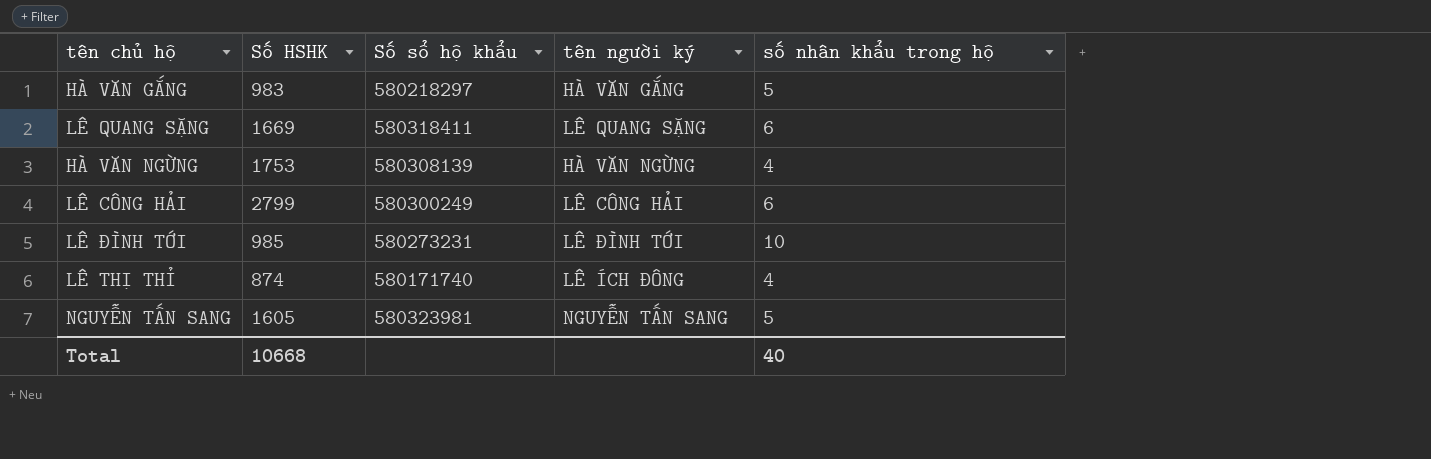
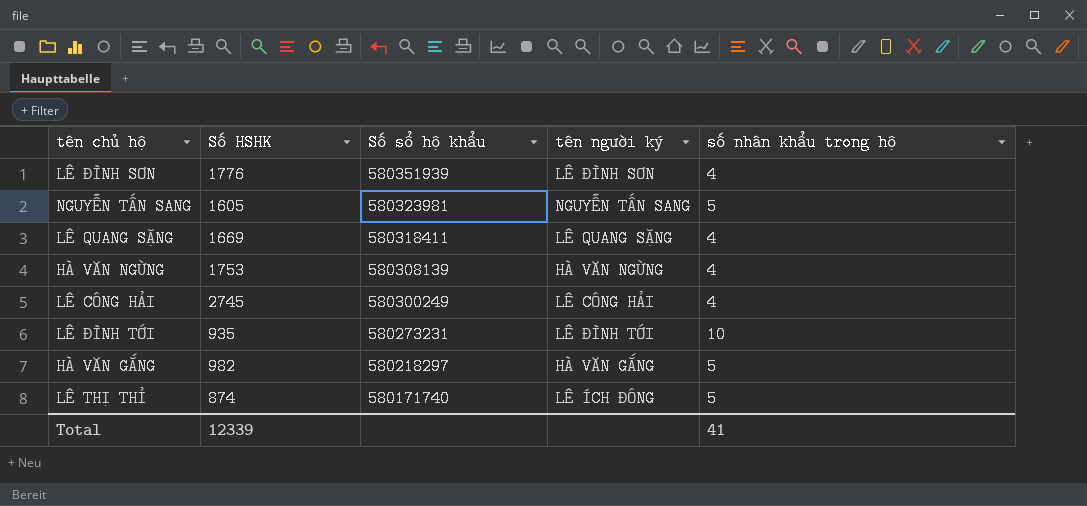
row order: none -> Số sổ hộ khẩu descending
row LÊ ĐÌNH SƠN: none -> 1776 | 580351939 | LÊ ĐÌNH SƠN | 4
LÊ QUANG SẶNG | số nhân khẩu trong hộ: 6 -> 4
LÊ CÔNG HẢI | Số HSHK: 2799 -> 2745
LÊ CÔNG HẢI | số nhân khẩu trong hộ: 6 -> 4
LÊ ĐÌNH TỚI | Số HSHK: 985 -> 935
HÀ VĂN GẮNG | Số HSHK: 983 -> 982
LÊ THỊ THỈ | số nhân khẩu trong hộ: 4 -> 5
Total | Số HSHK: 10668 -> 12339
Total | số nhân khẩu trong hộ: 40 -> 41

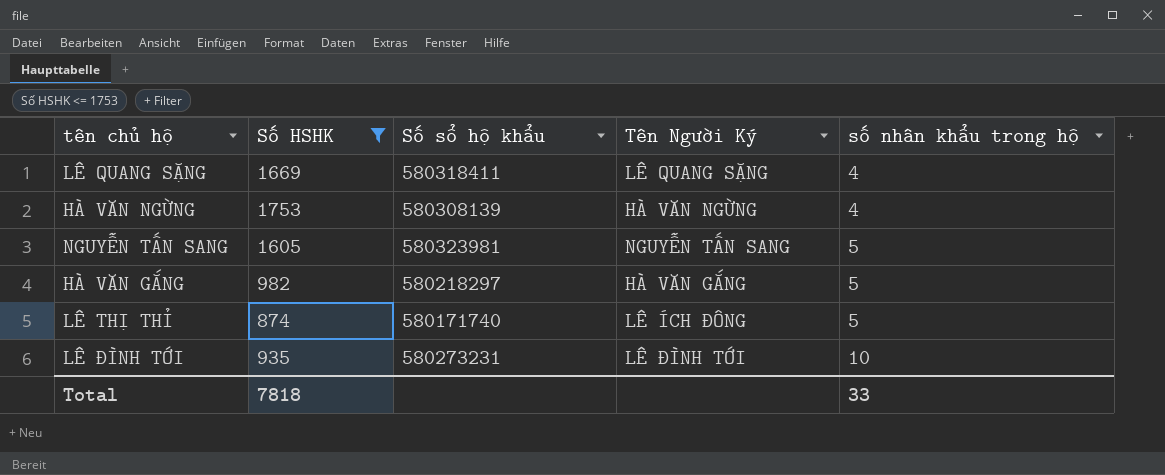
filter: none -> Số HSHK <= 1753
row order: Số sổ hộ khẩu descending -> số nhân khẩu trong hộ ascending
column name: tên người ký -> Tên Người Ký
Total | Số HSHK: 12339 -> 7818
Total | số nhân khẩu trong hộ: 41 -> 33

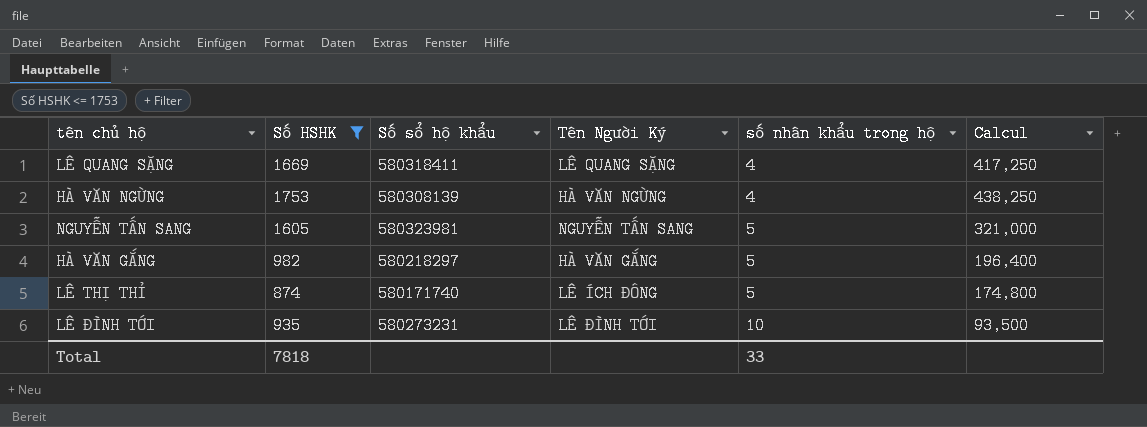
column Calcul | formula: none -> [Số HSHK] / [số nhân khẩu trong hộ]

